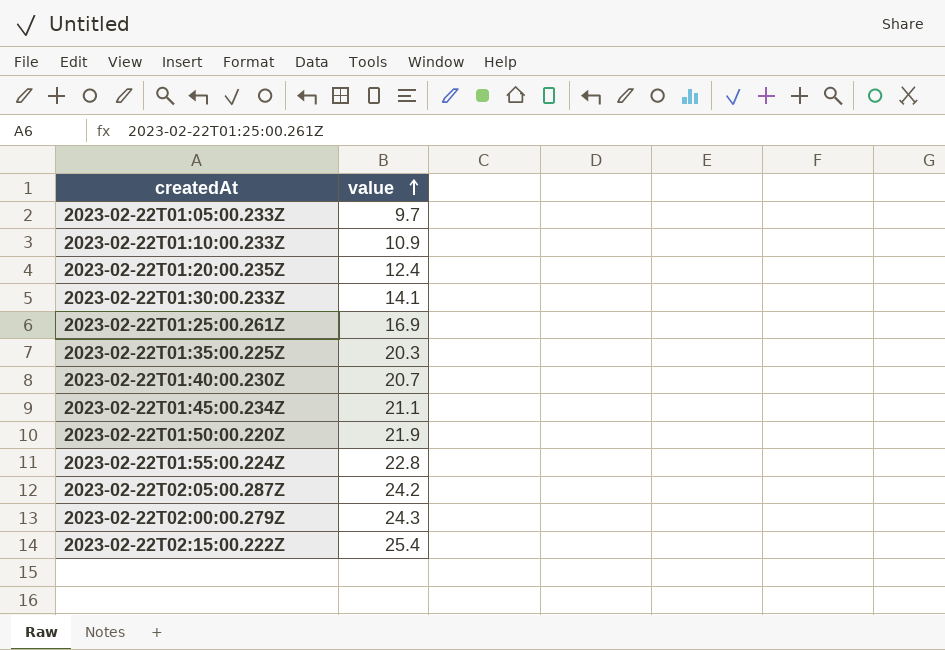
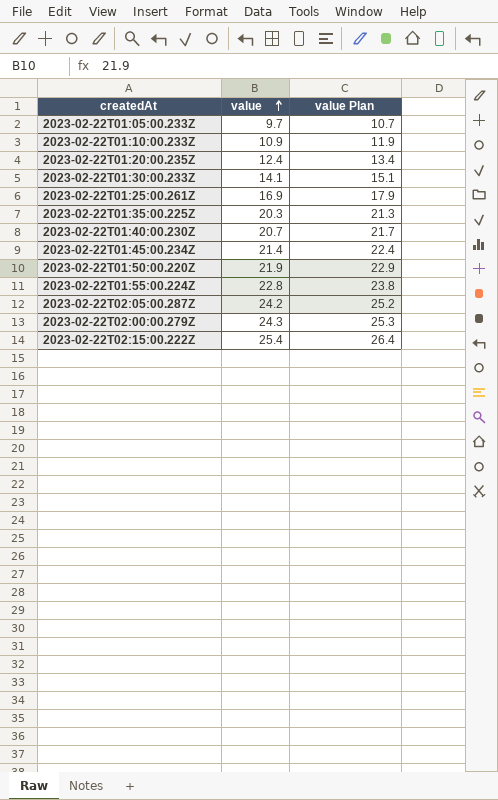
column value Plan | formula: none -> [value] + 1
2023-02-22T01:45:00.234Z | value: 21.1 -> 21.4

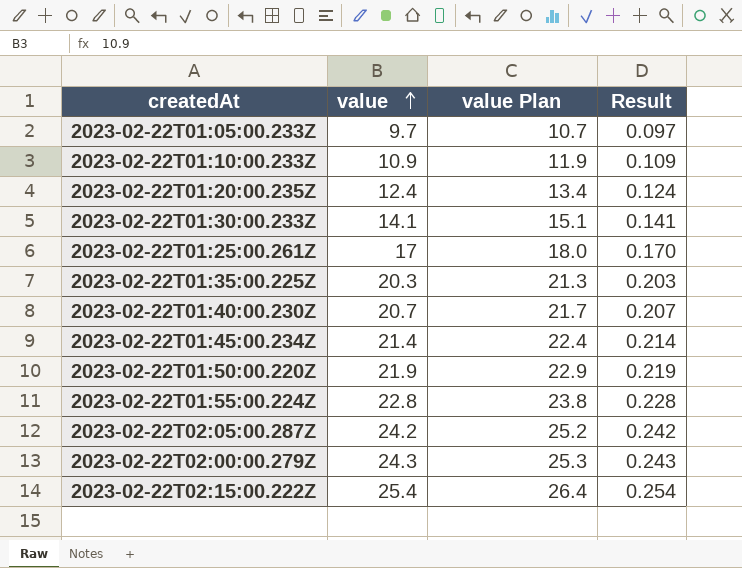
column Result | formula: none -> [value] * 0.01
2023-02-22T01:25:00.261Z | value: 16.9 -> 17
2023-02-22T01:25:00.261Z | value Plan: 17.9 -> 18.0

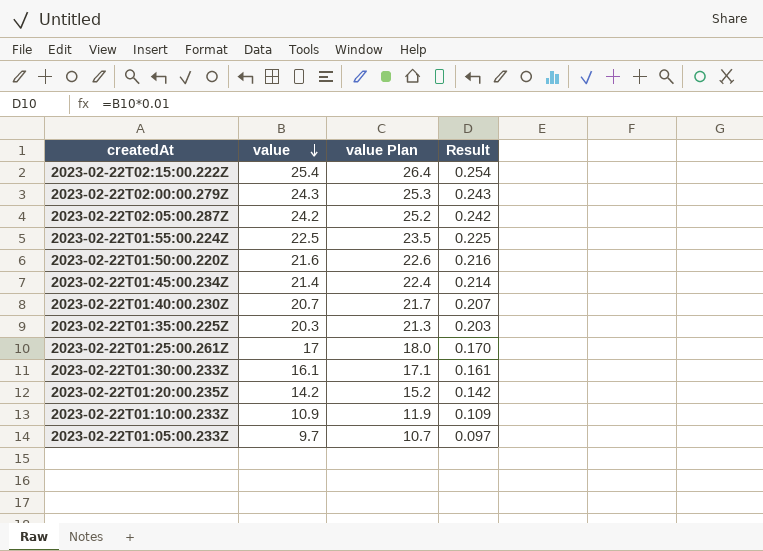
row order: value ascending -> value descending
2023-02-22T01:55:00.224Z | value: 22.8 -> 22.5
2023-02-22T01:55:00.224Z | value Plan: 23.8 -> 23.5
2023-02-22T01:55:00.224Z | Result: 0.228 -> 0.225
2023-02-22T01:50:00.220Z | value: 21.9 -> 21.6
2023-02-22T01:50:00.220Z | value Plan: 22.9 -> 22.6
2023-02-22T01:50:00.220Z | Result: 0.219 -> 0.216
2023-02-22T01:30:00.233Z | value: 14.1 -> 16.1
2023-02-22T01:30:00.233Z | value Plan: 15.1 -> 17.1
2023-02-22T01:30:00.233Z | Result: 0.141 -> 0.161
2023-02-22T01:20:00.235Z | value: 12.4 -> 14.2
2023-02-22T01:20:00.235Z | value Plan: 13.4 -> 15.2
2023-02-22T01:20:00.235Z | Result: 0.124 -> 0.142

